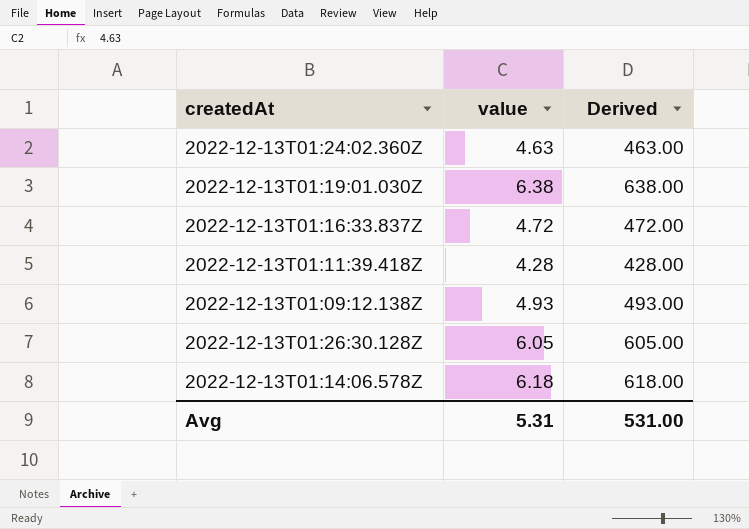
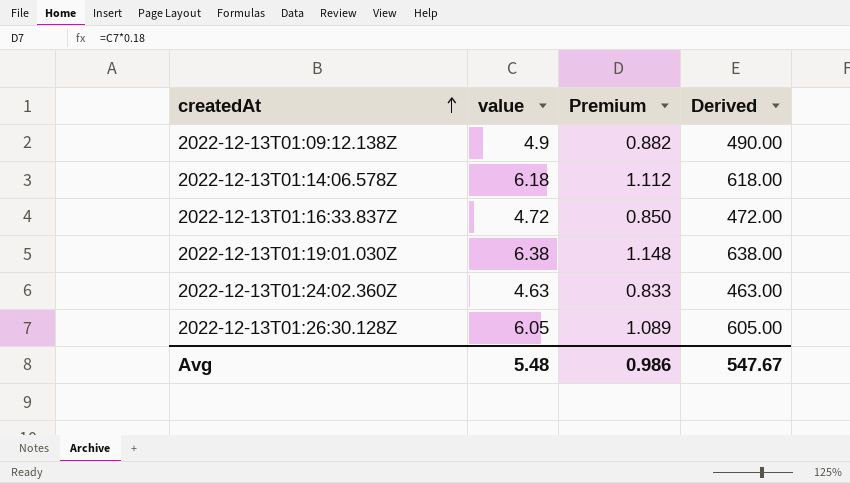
row order: none -> createdAt ascending
column Premium | formula: none -> [value] * 0.18
row 2022-12-13T01:11:39.418Z: 4.28 | 428.00 -> none
2022-12-13T01:09:12.138Z | value: 4.93 -> 4.9
2022-12-13T01:09:12.138Z | Derived: 493.00 -> 490.00
Avg | value: 5.31 -> 5.48
Avg | Derived: 531.00 -> 547.67

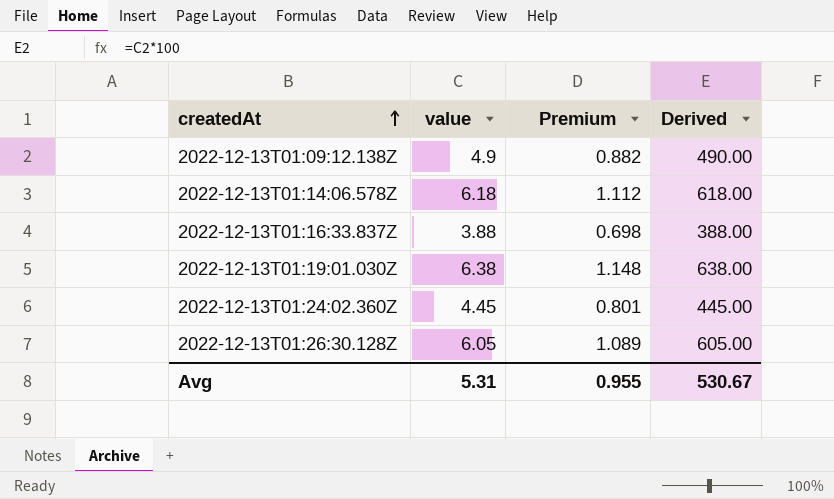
2022-12-13T01:16:33.837Z | value: 4.72 -> 3.88
2022-12-13T01:16:33.837Z | Premium: 0.850 -> 0.698
2022-12-13T01:16:33.837Z | Derived: 472.00 -> 388.00
2022-12-13T01:24:02.360Z | value: 4.63 -> 4.45
2022-12-13T01:24:02.360Z | Premium: 0.833 -> 0.801
2022-12-13T01:24:02.360Z | Derived: 463.00 -> 445.00
Avg | value: 5.48 -> 5.31
Avg | Premium: 0.986 -> 0.955
Avg | Derived: 547.67 -> 530.67

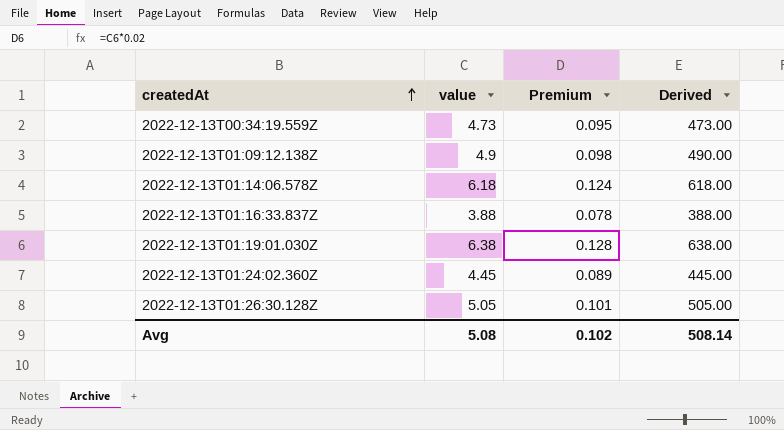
column Premium | formula: [value] * 0.18 -> [value] * 0.02
row 2022-12-13T00:34:19.559Z: none -> 4.73 | 0.095 | 473.00
2022-12-13T01:26:30.128Z | value: 6.05 -> 5.05
2022-12-13T01:26:30.128Z | Derived: 605.00 -> 505.00
Avg | value: 5.31 -> 5.08
Avg | Premium: 0.955 -> 0.102
Avg | Derived: 530.67 -> 508.14

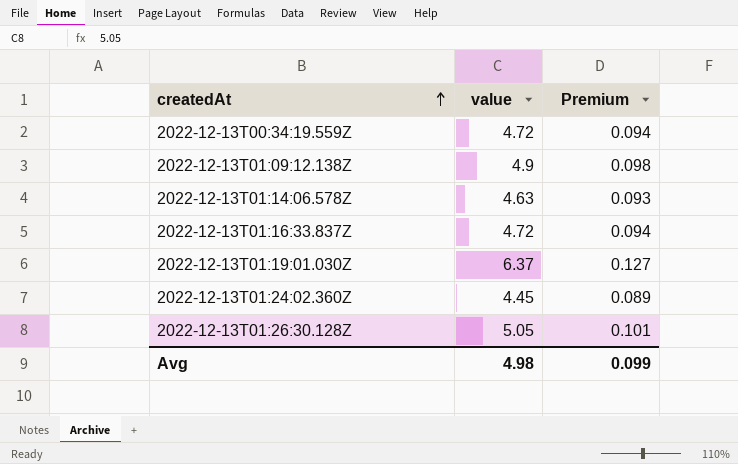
column Derived | formula: [value] * 100 -> none
2022-12-13T00:34:19.559Z | value: 4.73 -> 4.72
2022-12-13T00:34:19.559Z | Premium: 0.095 -> 0.094
2022-12-13T01:14:06.578Z | value: 6.18 -> 4.63
2022-12-13T01:14:06.578Z | Premium: 0.124 -> 0.093
2022-12-13T01:16:33.837Z | value: 3.88 -> 4.72
2022-12-13T01:16:33.837Z | Premium: 0.078 -> 0.094
2022-12-13T01:19:01.030Z | value: 6.38 -> 6.37
2022-12-13T01:19:01.030Z | Premium: 0.128 -> 0.127
Avg | value: 5.08 -> 4.98
Avg | Premium: 0.102 -> 0.099

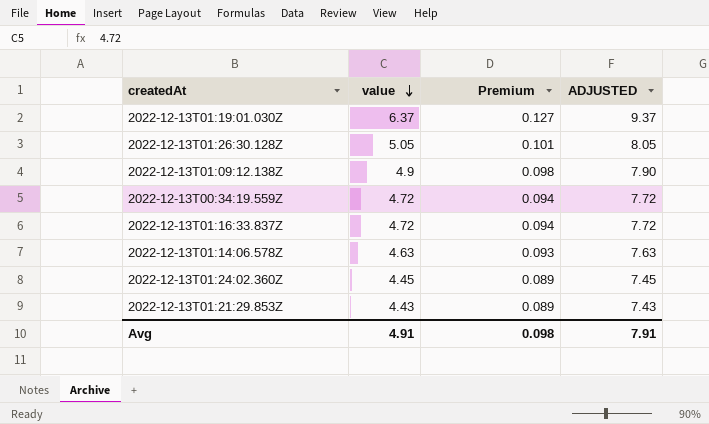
row order: createdAt ascending -> value descending
column ADJUSTED | formula: none -> [value] + 3
row 2022-12-13T01:21:29.853Z: none -> 4.43 | 0.089 | 7.43
Avg | value: 4.98 -> 4.91
Avg | Premium: 0.099 -> 0.098

